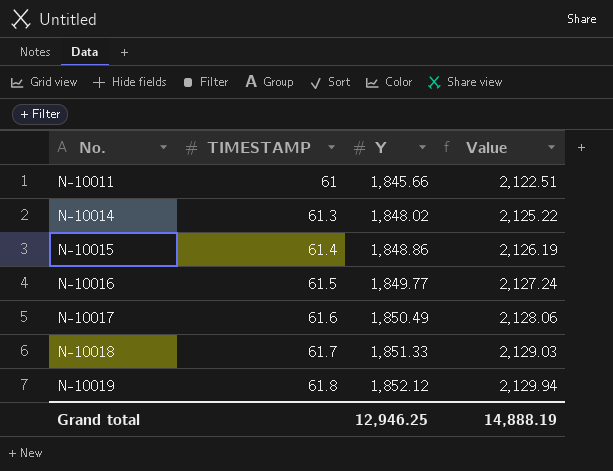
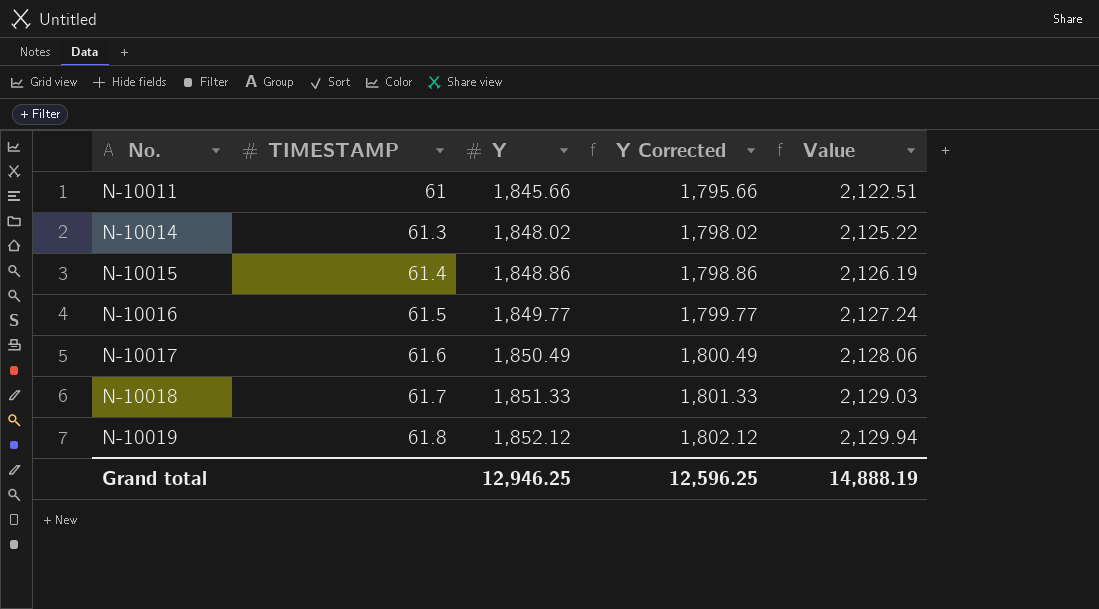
column Y Corrected | formula: none -> [Y] - 50

